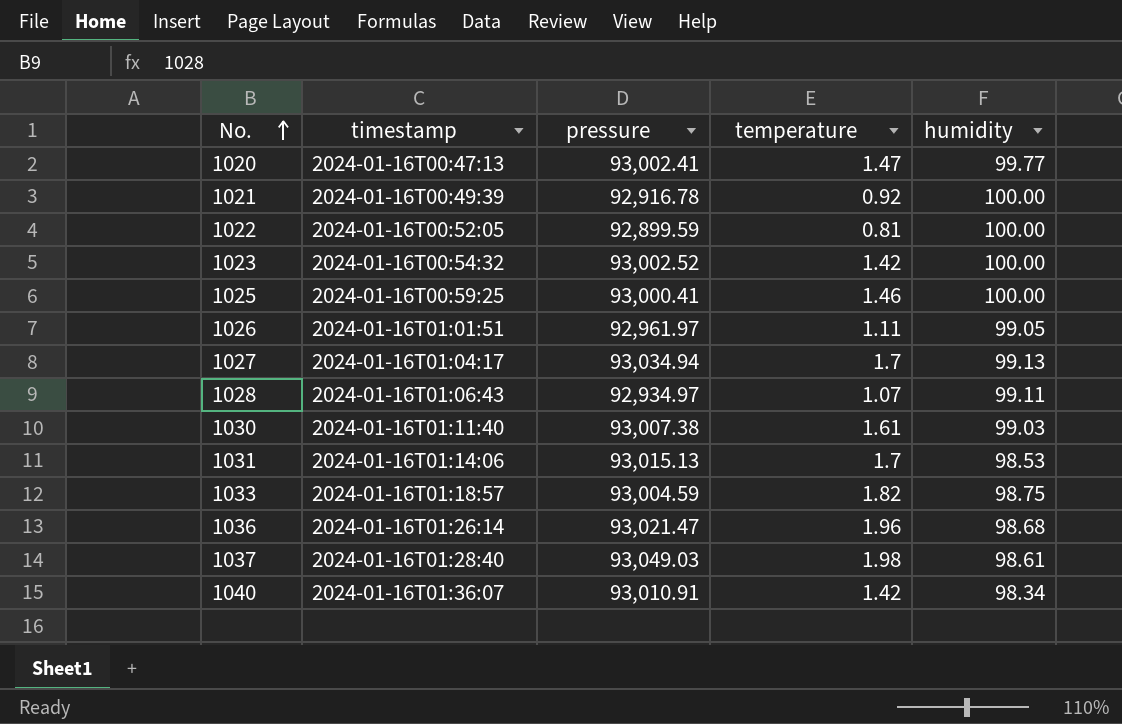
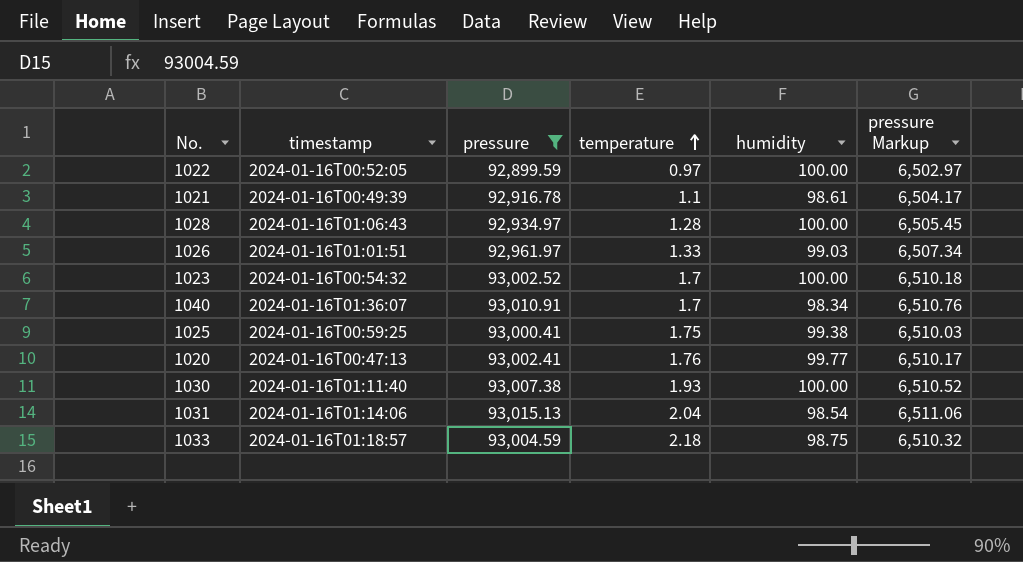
filter: none -> pressure <= 93,015.13
row order: No. ascending -> temperature ascending
column pressure Markup | formula: none -> [pressure] * 0.07
1022 | temperature: 0.81 -> 0.97
1021 | temperature: 0.92 -> 1.1
1021 | humidity: 100.00 -> 98.61
1028 | temperature: 1.07 -> 1.28
1028 | humidity: 99.11 -> 100.00
1026 | temperature: 1.11 -> 1.33
1026 | humidity: 99.05 -> 99.03
1023 | temperature: 1.42 -> 1.7
1040 | temperature: 1.42 -> 1.7
1025 | temperature: 1.46 -> 1.75
1025 | humidity: 100.00 -> 99.38
1020 | temperature: 1.47 -> 1.76
1030 | temperature: 1.61 -> 1.93
1030 | humidity: 99.03 -> 100.00
1031 | temperature: 1.7 -> 2.04
1031 | humidity: 98.53 -> 98.54
1033 | temperature: 1.82 -> 2.18

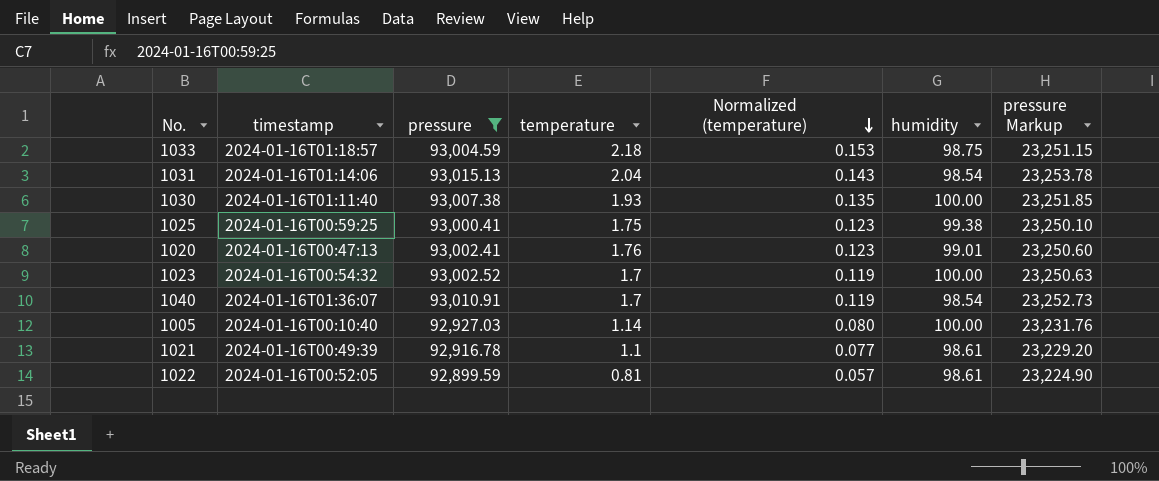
row order: temperature ascending -> Normalized (temperature) descending
column Normalized (temperature) | formula: none -> [temperature] * 0.07
column pressure Markup | formula: [pressure] * 0.07 -> [pressure] * 0.25
row 1028: 2024-01-16T01:06:43 | 92,934.97 | 1.28 | 100.00 | 6,505.45 -> none
row 1026: 2024-01-16T01:01:51 | 92,961.97 | 1.33 | 99.03 | 6,507.34 -> none
1020 | humidity: 99.77 -> 99.01
1040 | humidity: 98.34 -> 98.54
row 1005: none -> 2024-01-16T00:10:40 | 92,927.03 | 1.14 | 0.080 | 100.00 | 23,231.76
1022 | temperature: 0.97 -> 0.81
1022 | humidity: 100.00 -> 98.61

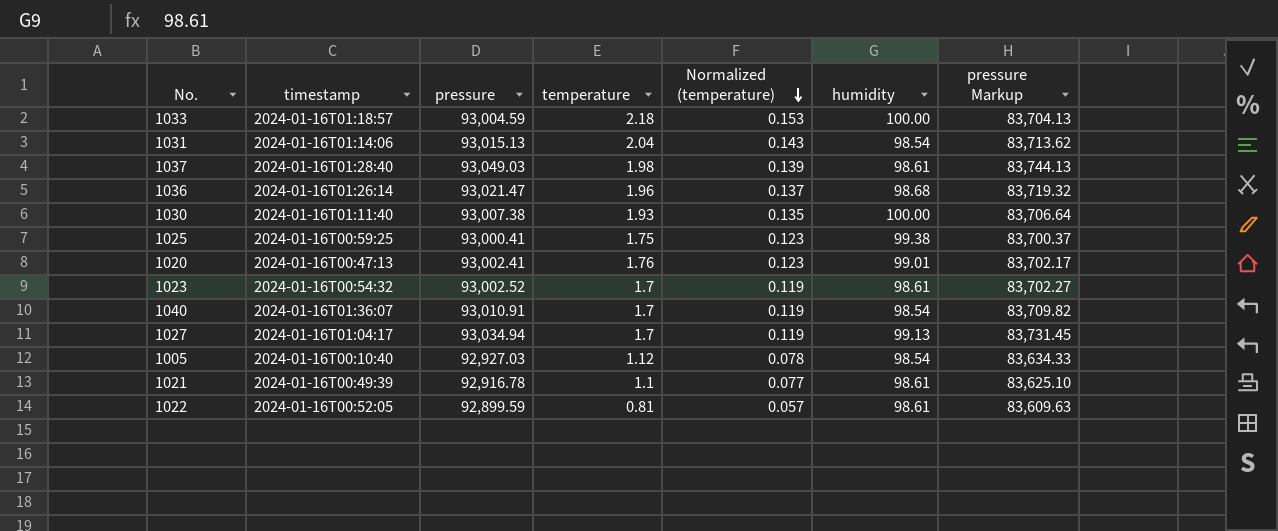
filter: pressure <= 93,015.13 -> none
column pressure Markup | formula: [pressure] * 0.25 -> [pressure] * 0.9
1033 | humidity: 98.75 -> 100.00
1023 | humidity: 100.00 -> 98.61
1005 | temperature: 1.14 -> 1.12
1005 | Normalized (temperature): 0.080 -> 0.078
1005 | humidity: 100.00 -> 98.54

